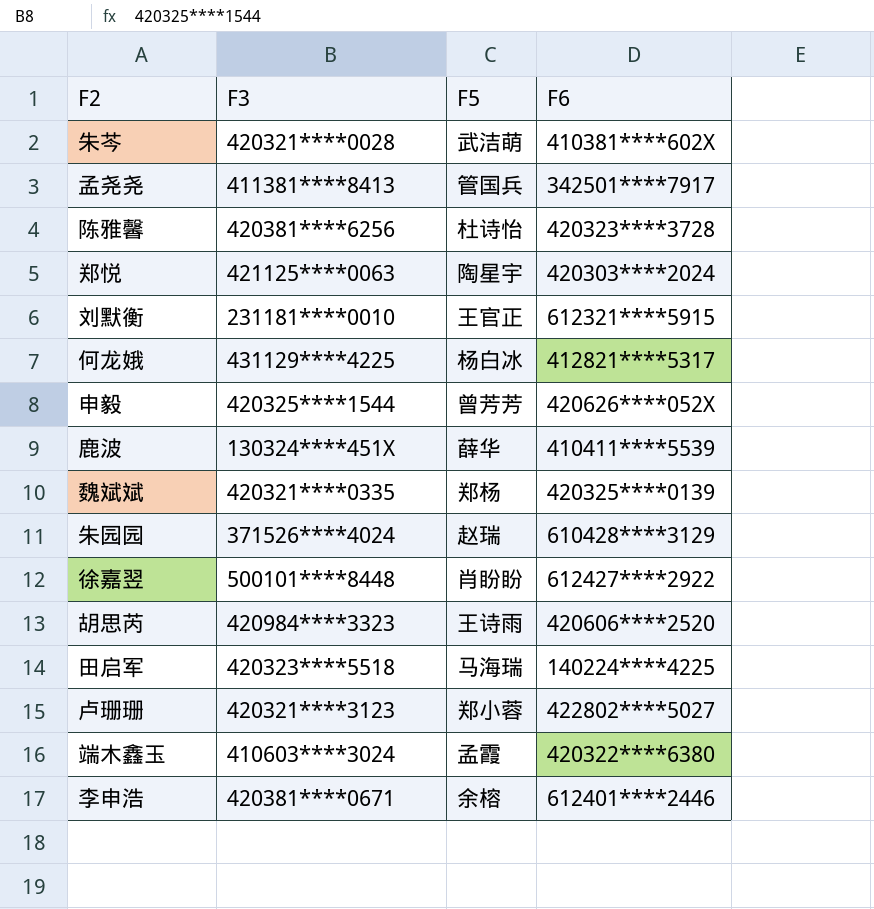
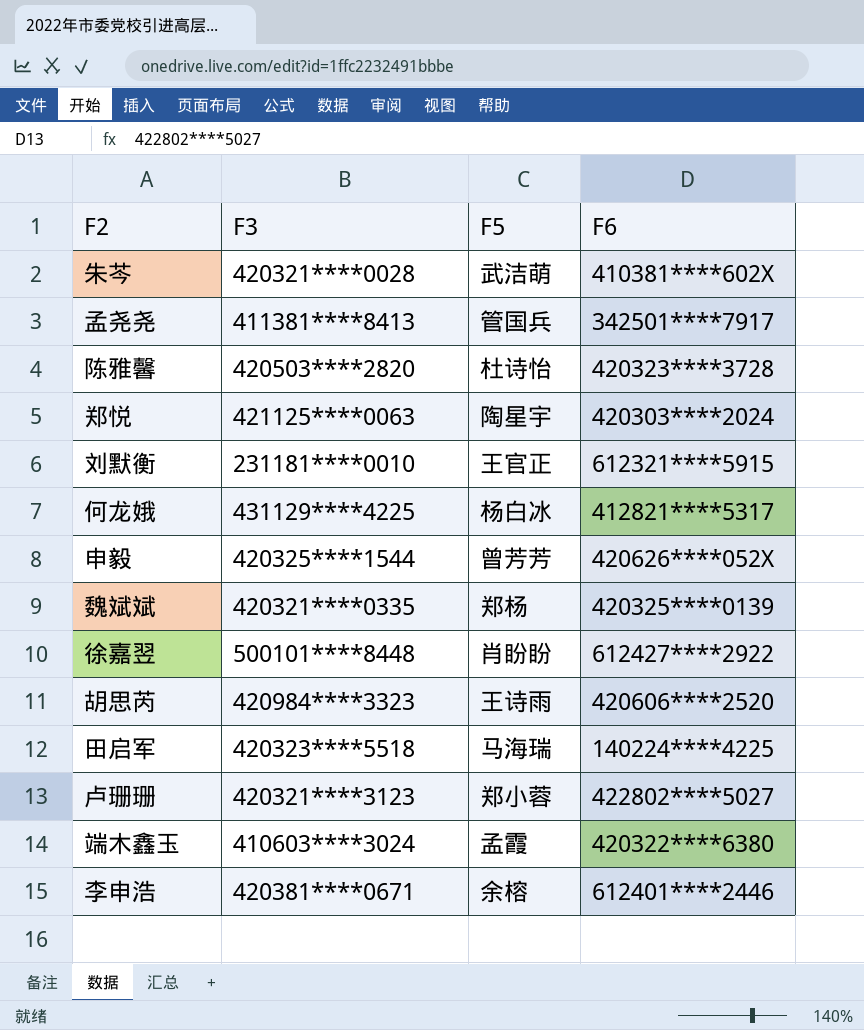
row 鹿波: 130324****451X | 薛华 | 410411****5539 -> none
row 朱园园: 371526****4024 | 赵瑞 | 610428****3129 -> none
陈雅馨 | F3: 420381****6256 -> 420503****2820

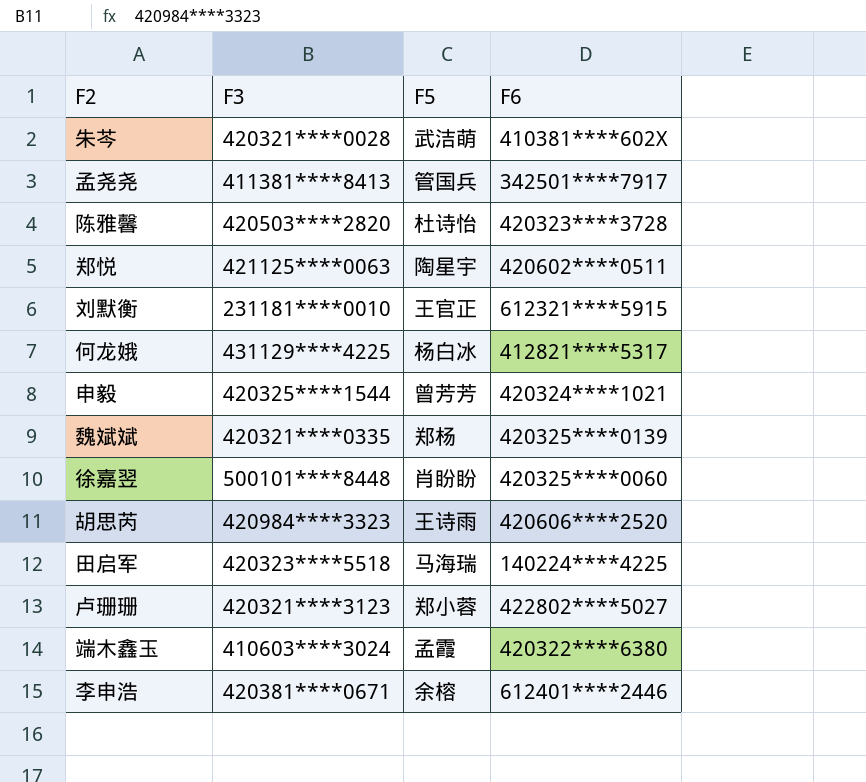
郑悦 | F6: 420303****2024 -> 420602****0511
申毅 | F6: 420626****052X -> 420324****1021
徐嘉翌 | F6: 612427****2922 -> 420325****0060

